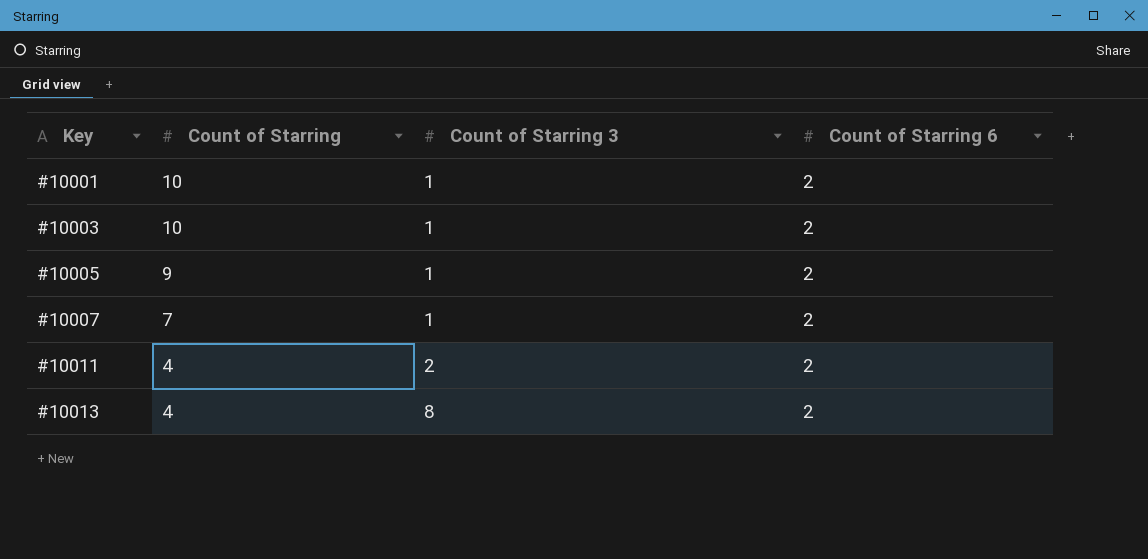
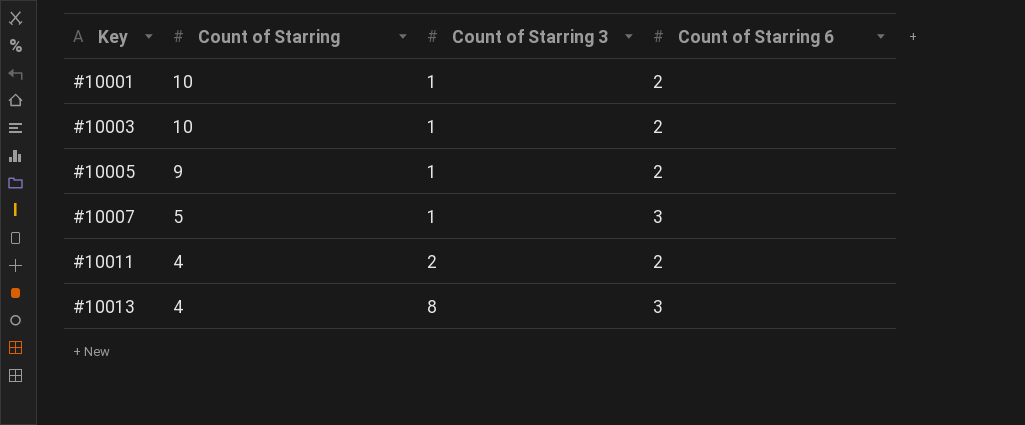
#10007 | Count of Starring: 7 -> 5
#10007 | Count of Starring 6: 2 -> 3
#10013 | Count of Starring 6: 2 -> 3

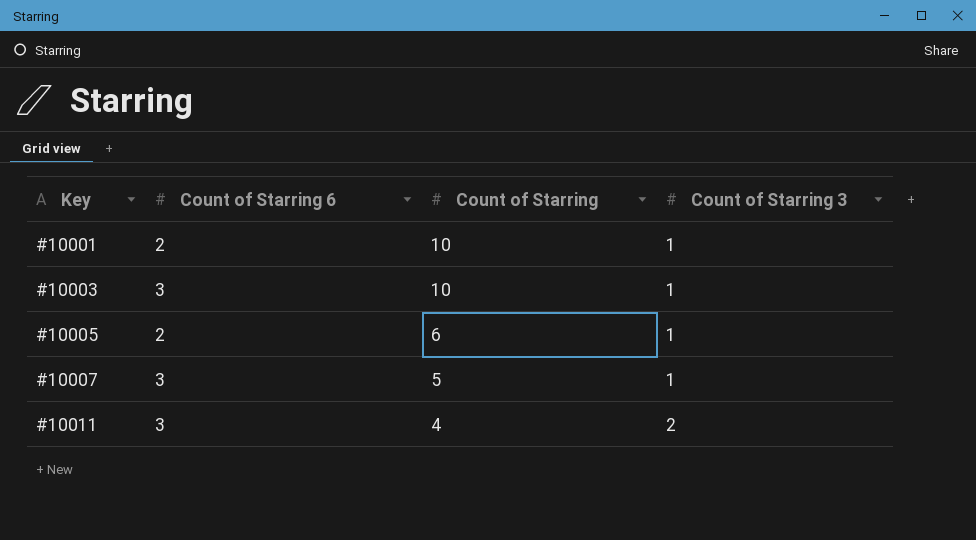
column Count of Starring 6 | position: 4 -> 2
row #10013: 4 | 8 | 3 -> none
#10003 | Count of Starring 6: 2 -> 3
#10005 | Count of Starring: 9 -> 6
#10011 | Count of Starring 6: 2 -> 3

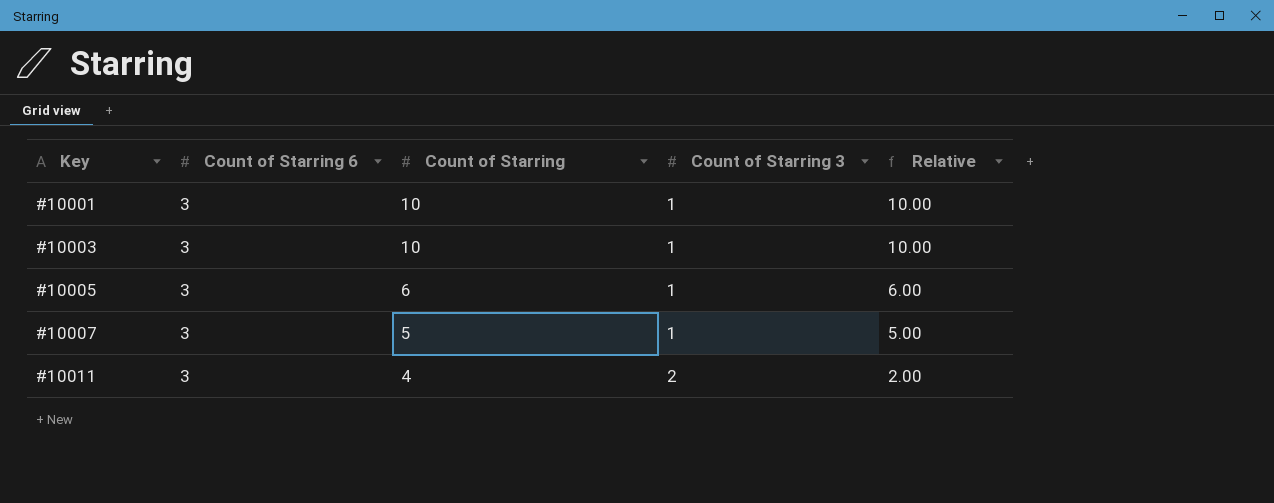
column Relative | formula: none -> [Count of Starring] / [Count of Starring 3]
#10001 | Count of Starring 6: 2 -> 3
#10005 | Count of Starring 6: 2 -> 3

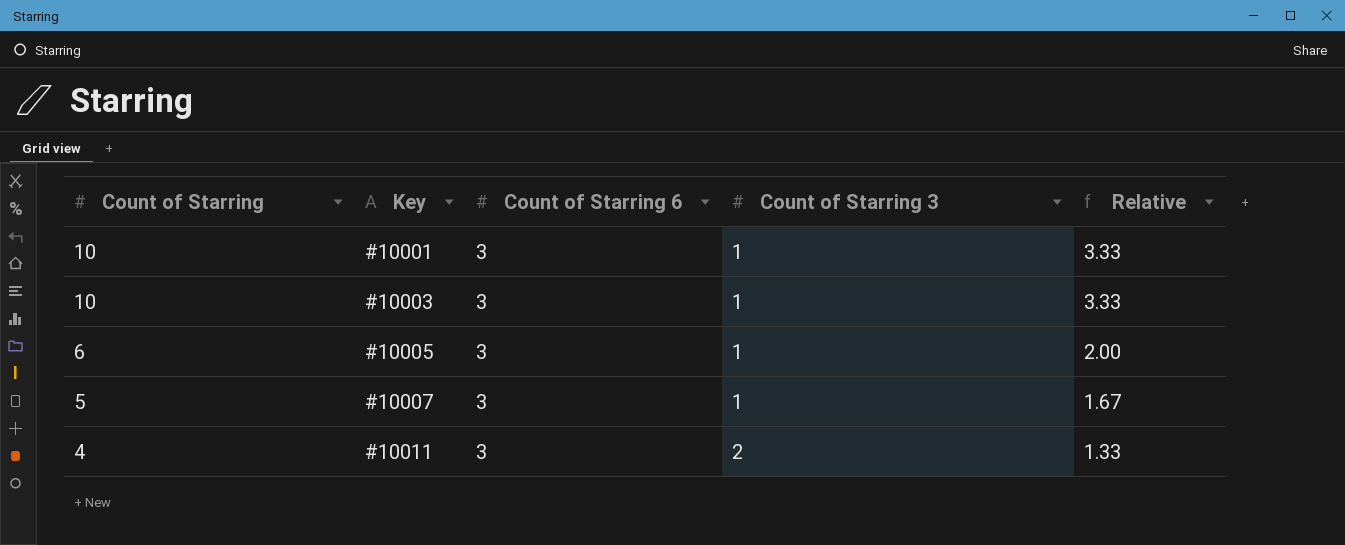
column Count of Starring | position: 3 -> 1
column Relative | formula: [Count of Starring] / [Count of Starring 3] -> [Count of Starring] / [Count of Starring 6]

